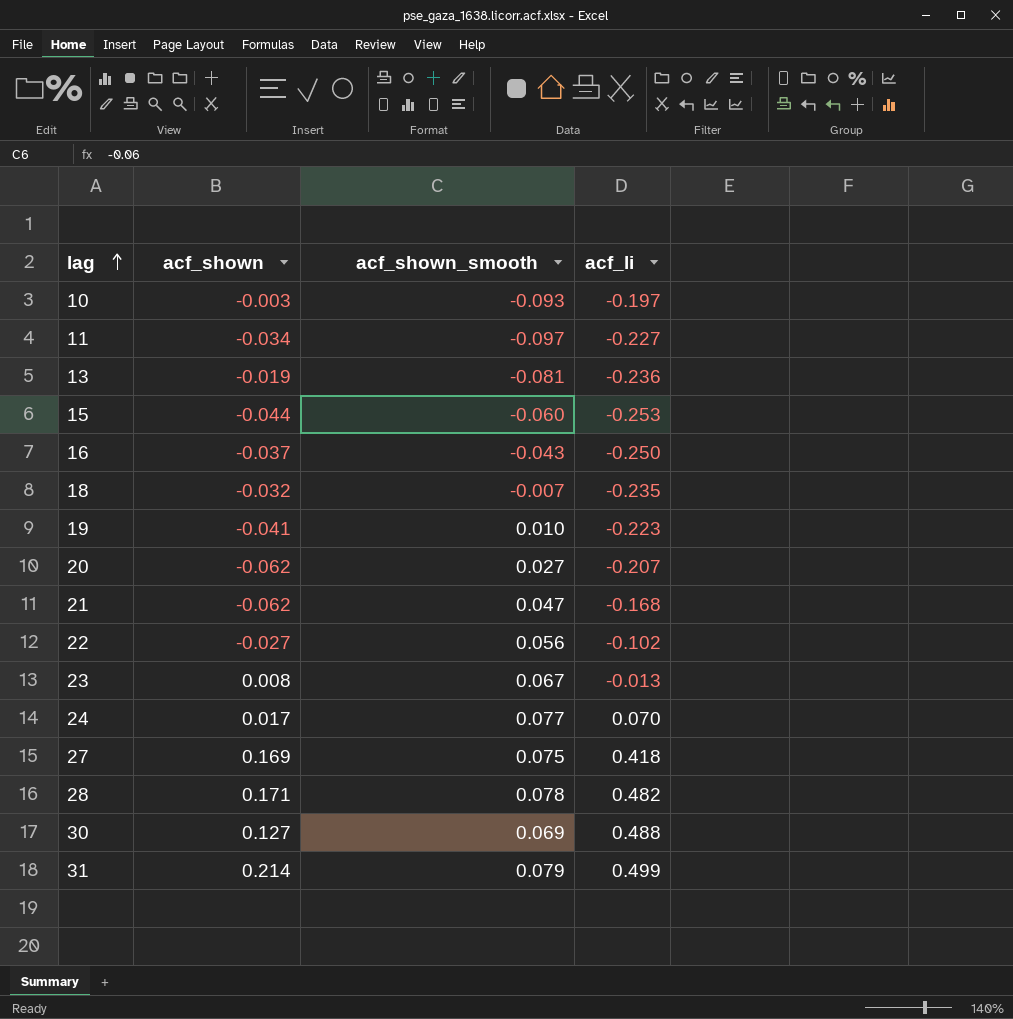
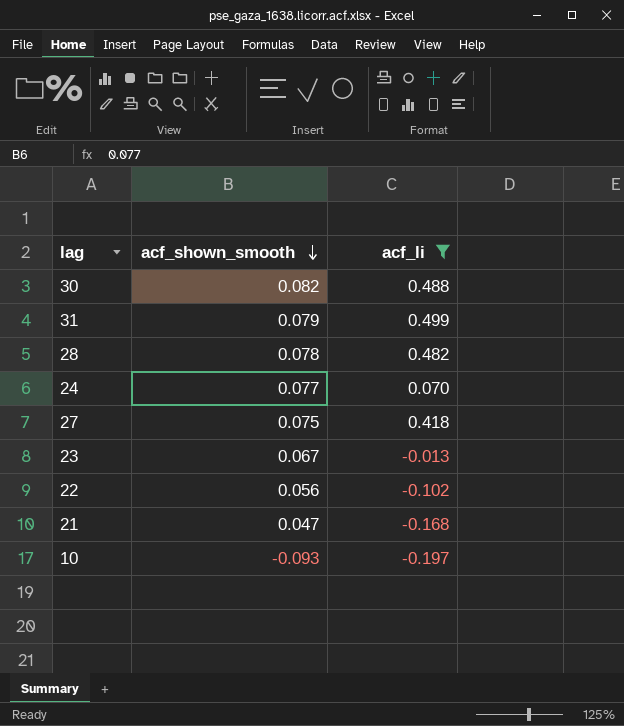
filter: none -> acf_li >= -0.197
row order: lag ascending -> acf_shown_smooth descending
column acf_shown | position: 2 -> none
30 | acf_shown_smooth: 0.069 -> 0.082

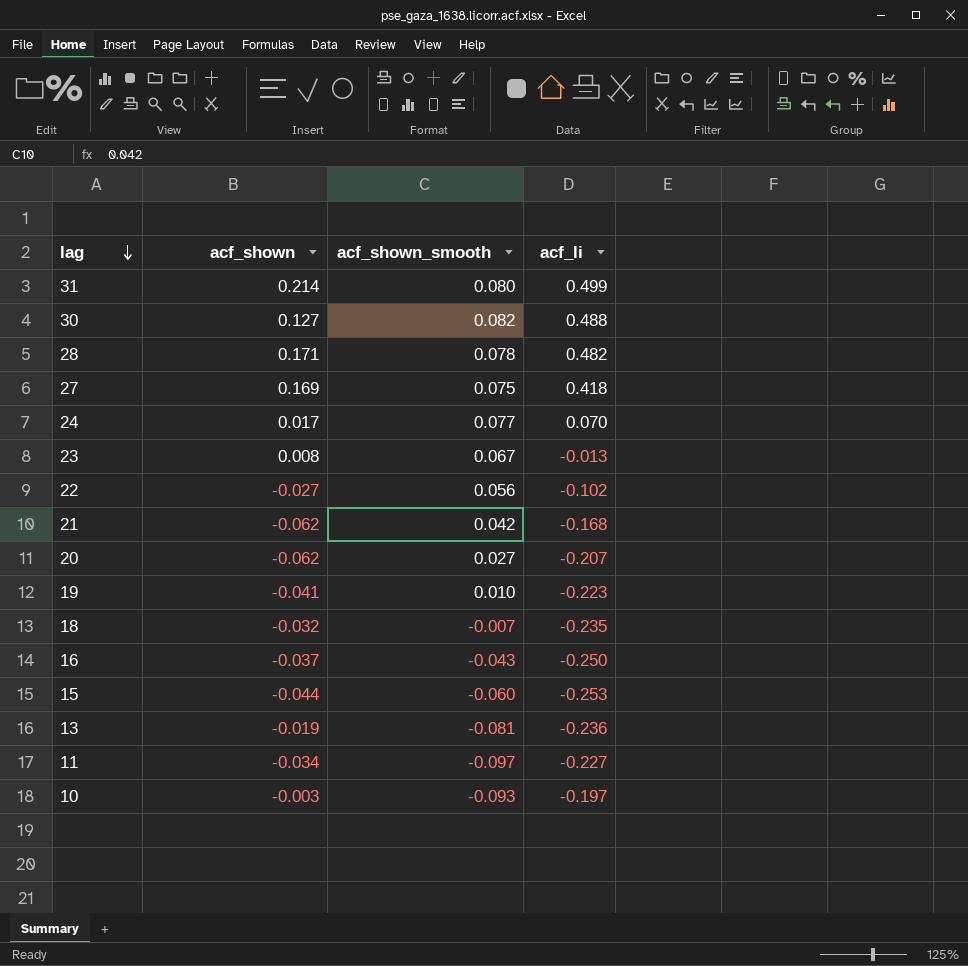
filter: acf_li >= -0.197 -> none
row order: acf_shown_smooth descending -> lag descending
column acf_shown | position: none -> 2
31 | acf_shown_smooth: 0.079 -> 0.080
21 | acf_shown_smooth: 0.047 -> 0.042

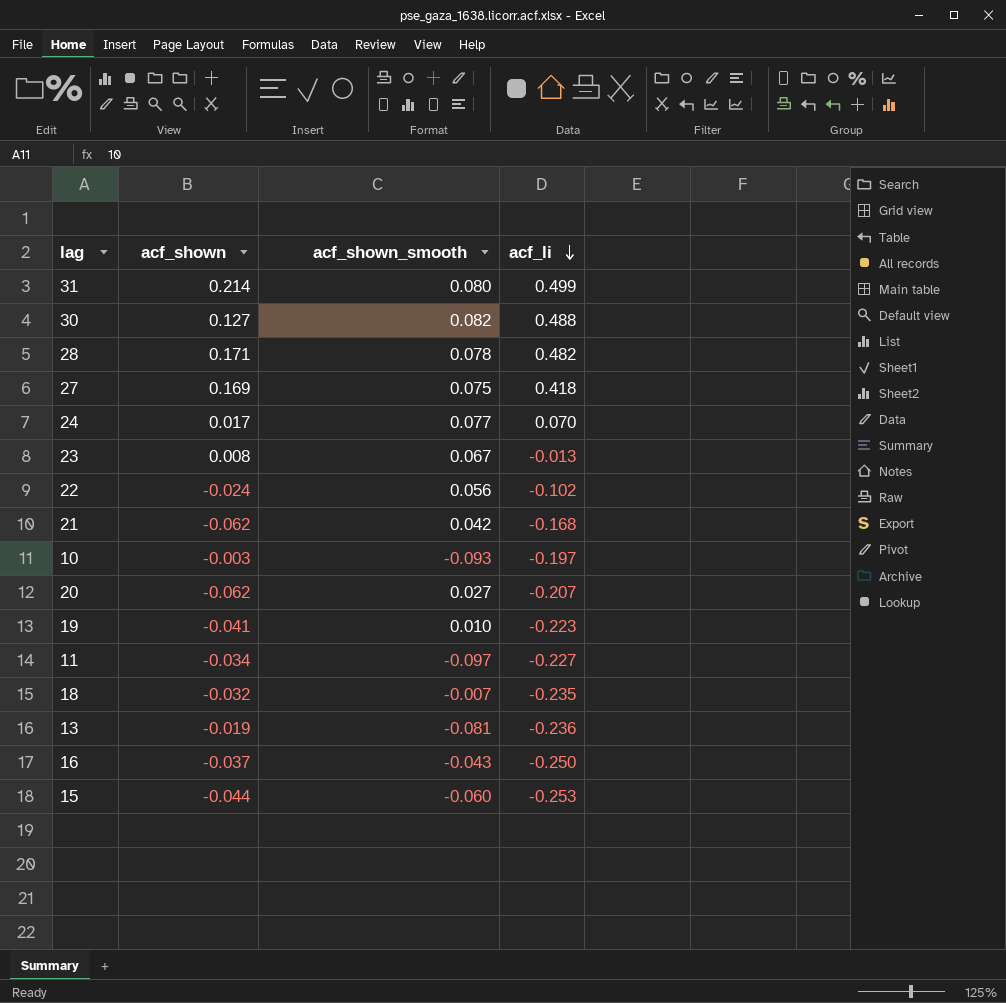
row order: lag descending -> acf_li descending
22 | acf_shown: -0.027 -> -0.024

